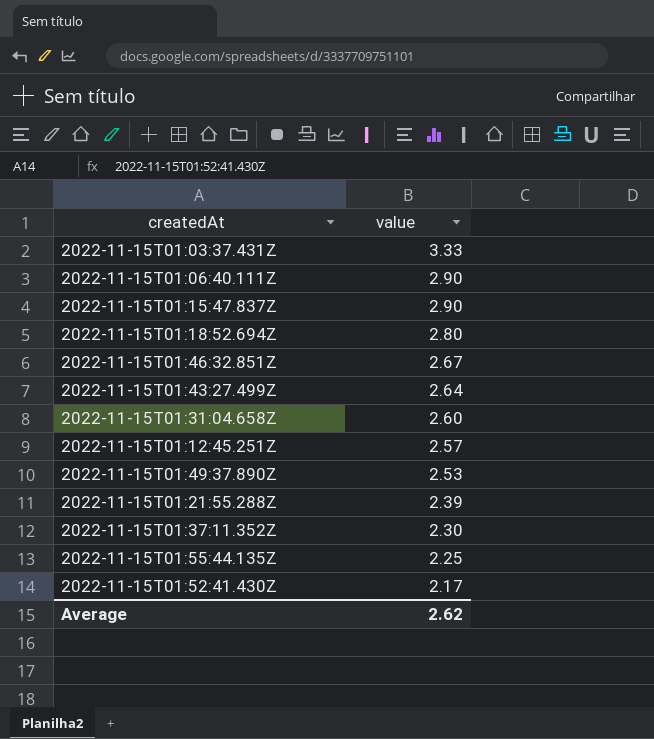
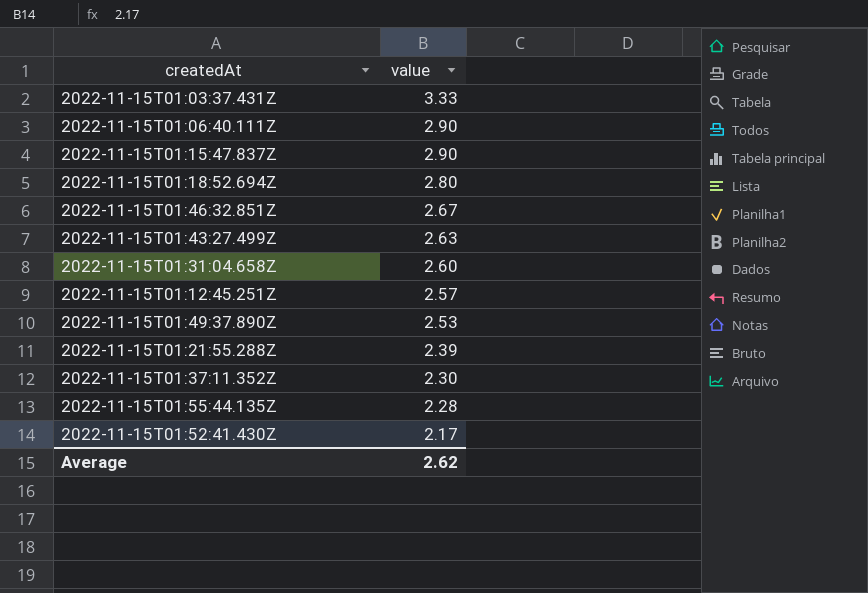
2022-11-15T01:43:27.499Z | value: 2.64 -> 2.63
2022-11-15T01:55:44.135Z | value: 2.25 -> 2.28

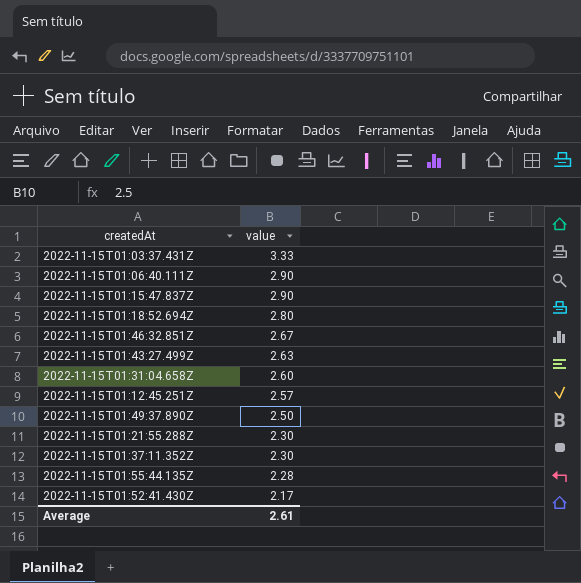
2022-11-15T01:49:37.890Z | value: 2.53 -> 2.50
2022-11-15T01:21:55.288Z | value: 2.39 -> 2.30
Average | value: 2.62 -> 2.61

